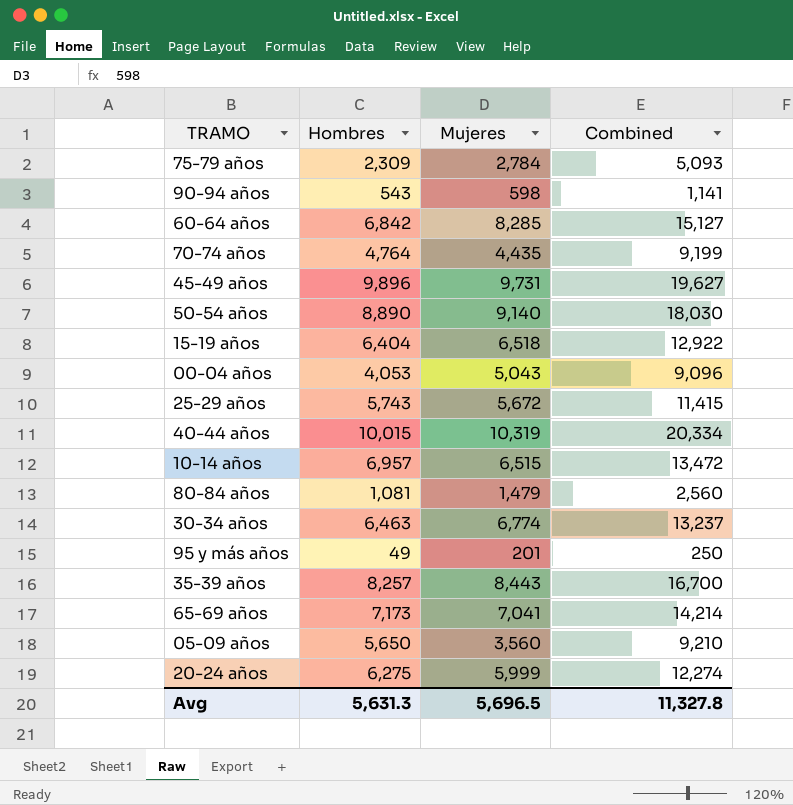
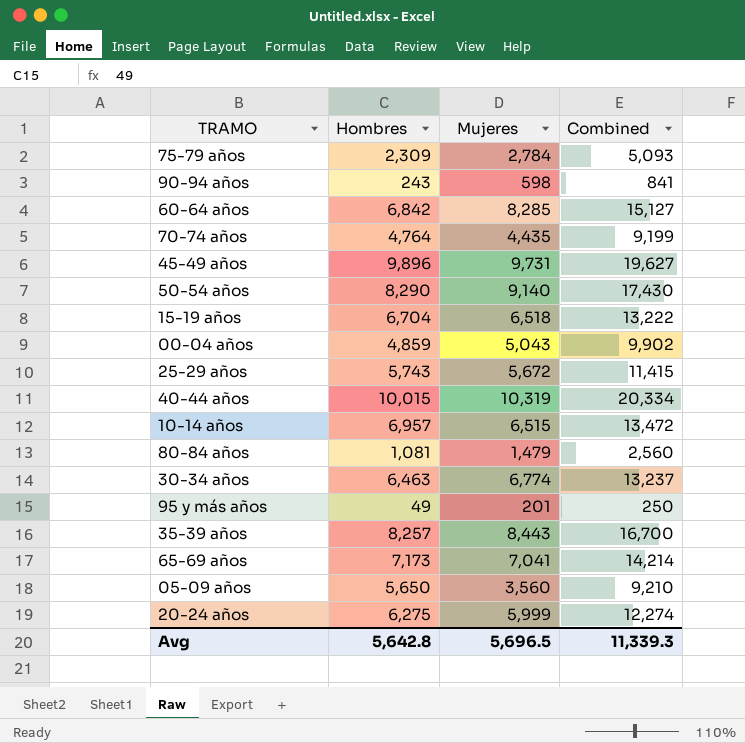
90-94 años | Hombres: 543 -> 243
90-94 años | Combined: 1,141 -> 841
50-54 años | Hombres: 8,890 -> 8,290
50-54 años | Combined: 18,030 -> 17,430
15-19 años | Hombres: 6,404 -> 6,704
15-19 años | Combined: 12,922 -> 13,222
00-04 años | Hombres: 4,053 -> 4,859
00-04 años | Combined: 9,096 -> 9,902
Avg | Hombres: 5,631.3 -> 5,642.8
Avg | Combined: 11,327.8 -> 11,339.3

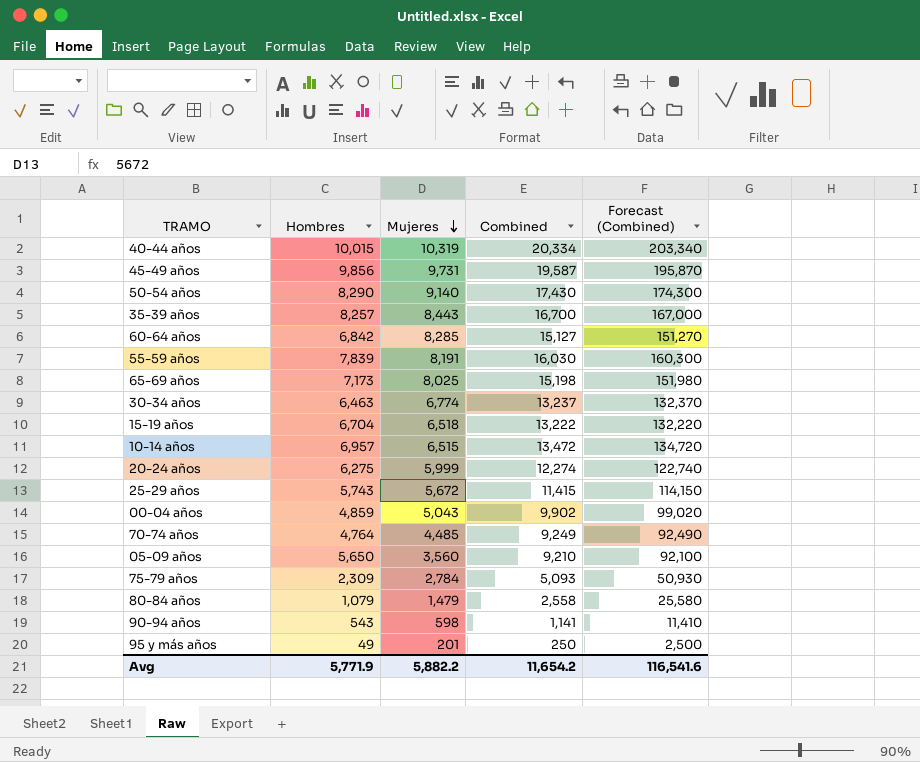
row order: none -> Mujeres descending
column Forecast (Combined) | formula: none -> [Combined] * 10
45-49 años | Hombres: 9,896 -> 9,856
45-49 años | Combined: 19,627 -> 19,587
row 55-59 años: none -> 7,839 | 8,191 | 16,030 | 160,300
65-69 años | Mujeres: 7,041 -> 8,025
65-69 años | Combined: 14,214 -> 15,198
70-74 años | Mujeres: 4,435 -> 4,485
70-74 años | Combined: 9,199 -> 9,249
80-84 años | Hombres: 1,081 -> 1,079
80-84 años | Combined: 2,560 -> 2,558
90-94 años | Hombres: 243 -> 543
90-94 años | Combined: 841 -> 1,141
Avg | Hombres: 5,642.8 -> 5,771.9
Avg | Mujeres: 5,696.5 -> 5,882.2
Avg | Combined: 11,339.3 -> 11,654.2

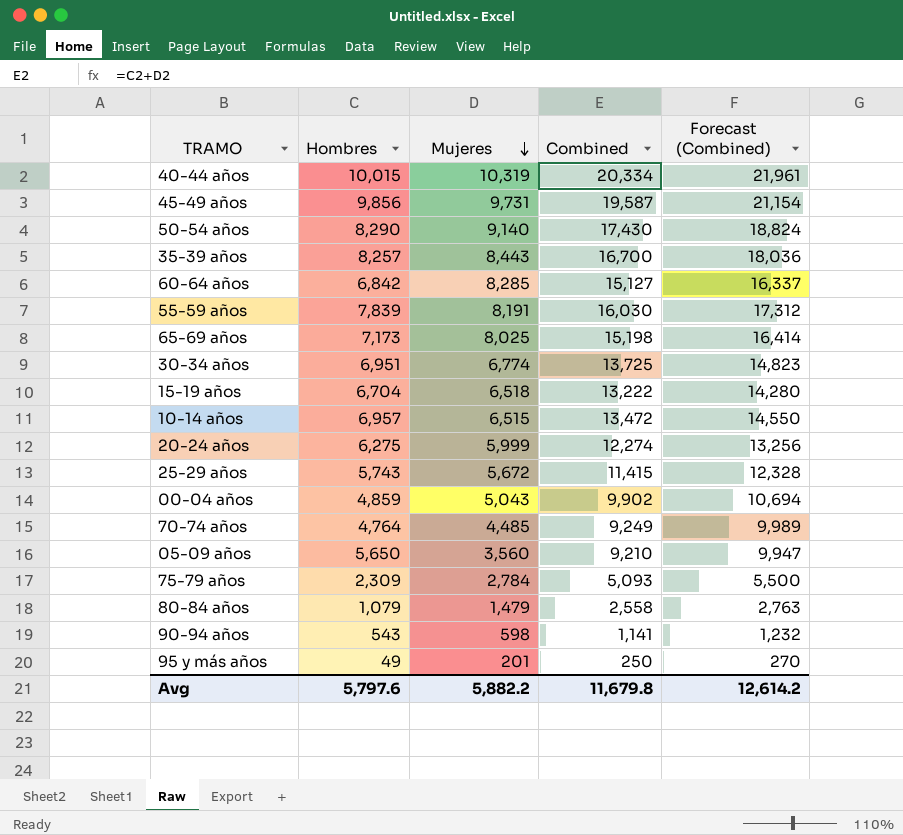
column Forecast (Combined) | formula: [Combined] * 10 -> [Combined] * 1.08
30-34 años | Hombres: 6,463 -> 6,951
30-34 años | Combined: 13,237 -> 13,725
Avg | Hombres: 5,771.9 -> 5,797.6
Avg | Combined: 11,654.2 -> 11,679.8
Avg | Forecast (Combined): 116,541.6 -> 12,614.2

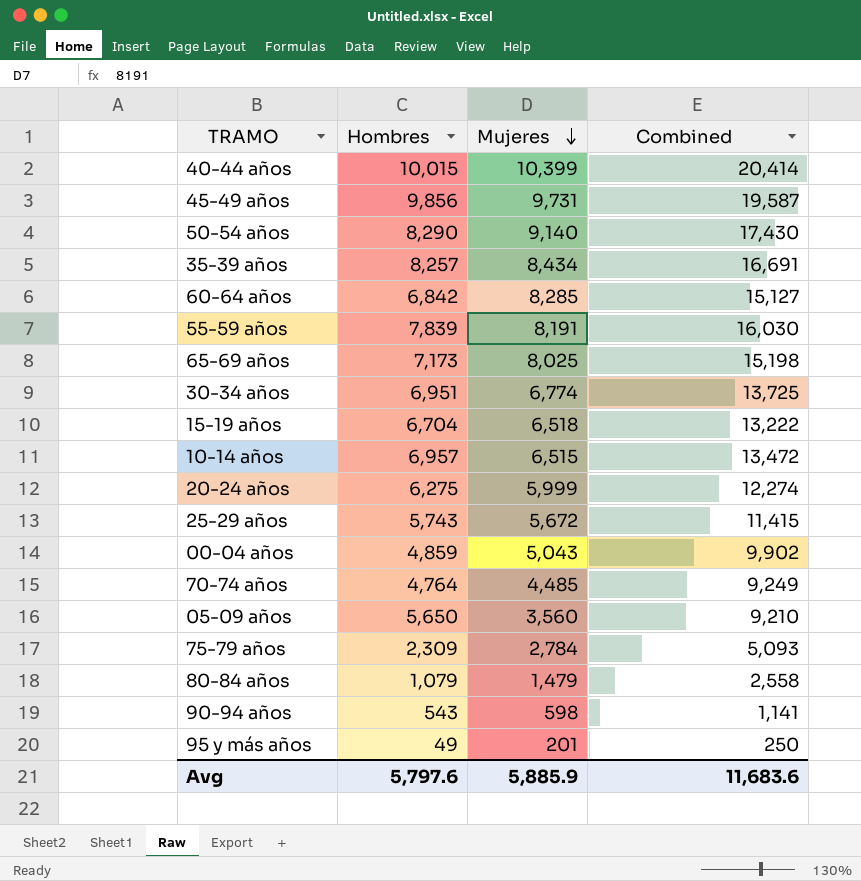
column Forecast (Combined) | formula: [Combined] * 1.08 -> none
40-44 años | Mujeres: 10,319 -> 10,399
40-44 años | Combined: 20,334 -> 20,414
35-39 años | Mujeres: 8,443 -> 8,434
35-39 años | Combined: 16,700 -> 16,691
Avg | Mujeres: 5,882.2 -> 5,885.9
Avg | Combined: 11,679.8 -> 11,683.6

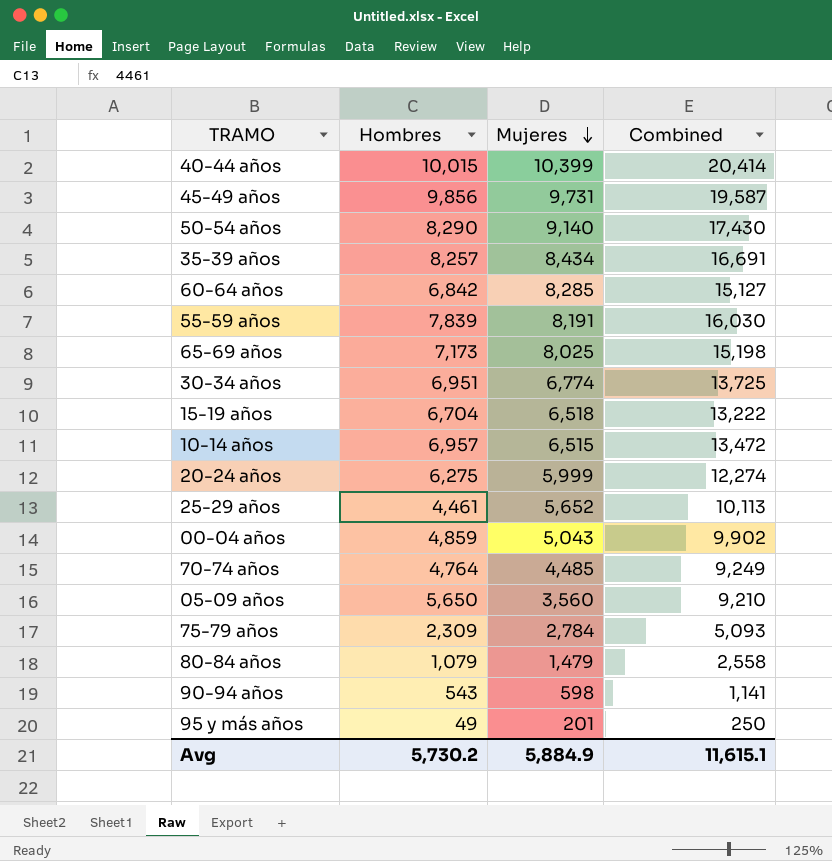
25-29 años | Hombres: 5,743 -> 4,461
25-29 años | Mujeres: 5,672 -> 5,652
25-29 años | Combined: 11,415 -> 10,113
Avg | Hombres: 5,797.6 -> 5,730.2
Avg | Mujeres: 5,885.9 -> 5,884.9
Avg | Combined: 11,683.6 -> 11,615.1

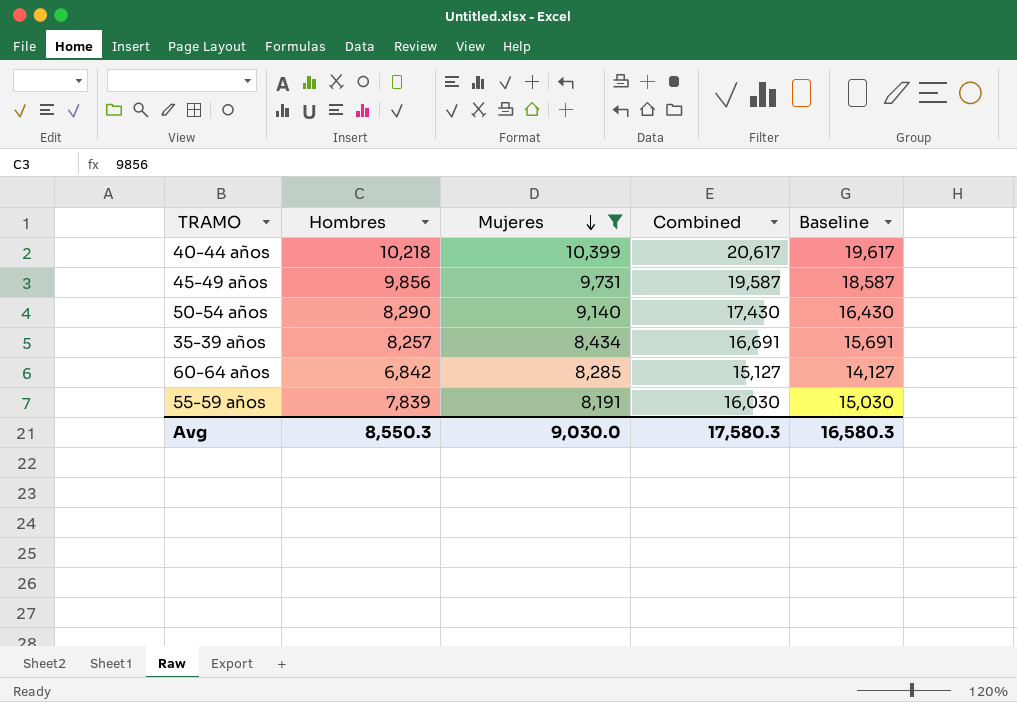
filter: none -> Mujeres >= 8,191
column Baseline | formula: none -> [Combined] - 1000
40-44 años | Hombres: 10,015 -> 10,218
40-44 años | Combined: 20,414 -> 20,617
Avg | Hombres: 5,730.2 -> 8,550.3
Avg | Mujeres: 5,884.9 -> 9,030.0
Avg | Combined: 11,615.1 -> 17,580.3

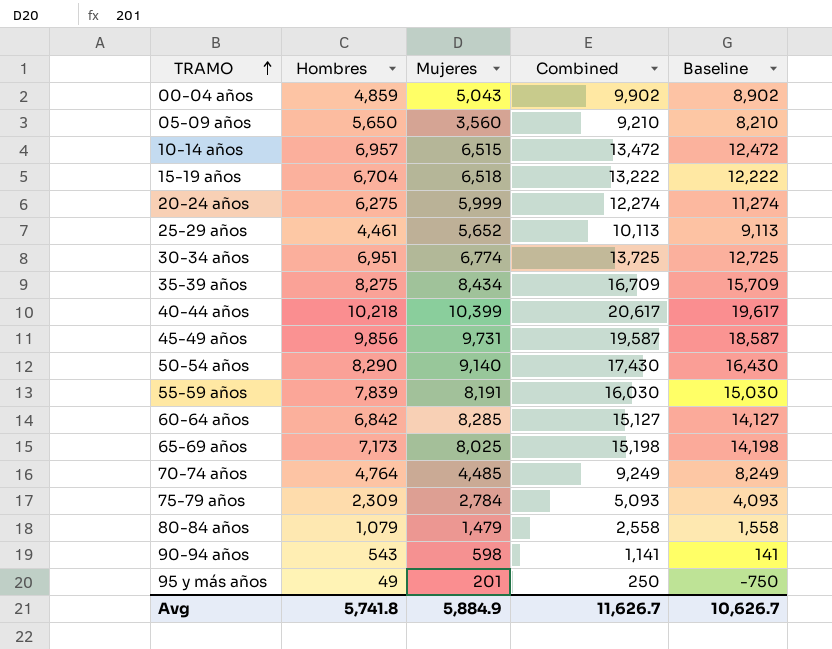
filter: Mujeres >= 8,191 -> none
row order: Mujeres descending -> TRAMO ascending
35-39 años | Hombres: 8,257 -> 8,275
35-39 años | Combined: 16,691 -> 16,709
35-39 años | Baseline: 15,691 -> 15,709
Avg | Hombres: 8,550.3 -> 5,741.8
Avg | Mujeres: 9,030.0 -> 5,884.9
Avg | Combined: 17,580.3 -> 11,626.7
Avg | Baseline: 16,580.3 -> 10,626.7

